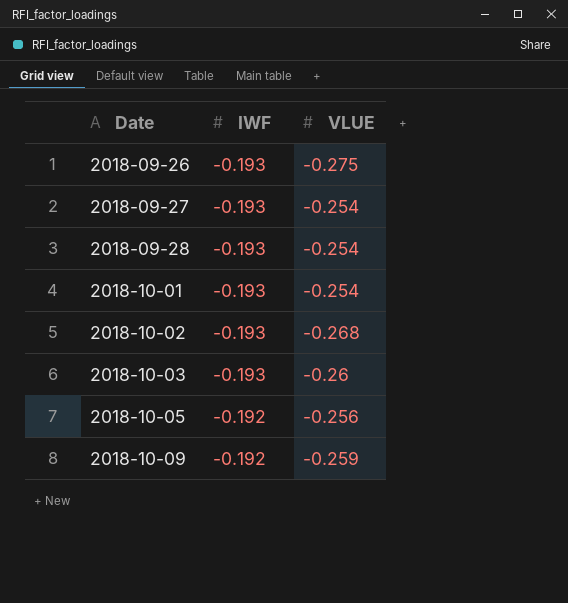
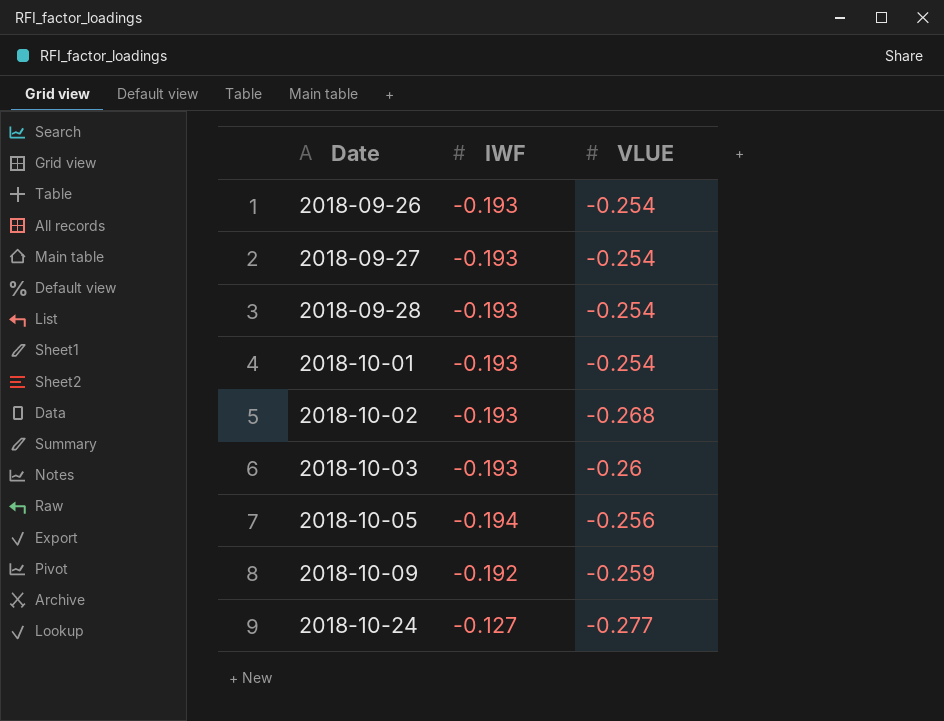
2018-09-26 | VLUE: -0.275 -> -0.254
2018-10-05 | IWF: -0.192 -> -0.194
row 2018-10-24: none -> -0.127 | -0.277

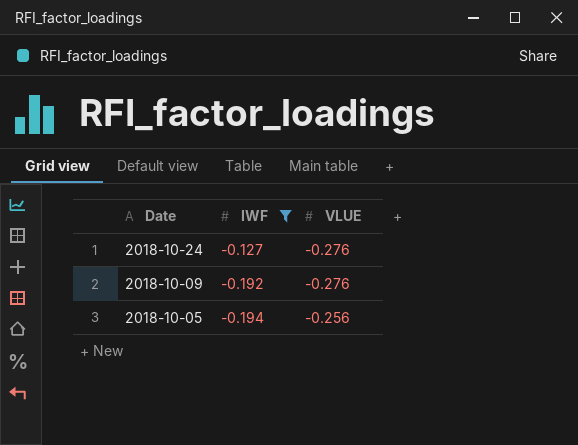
filter: none -> IWF != -0.193
row order: Date ascending -> Date descending
2018-10-24 | VLUE: -0.277 -> -0.276
2018-10-09 | VLUE: -0.259 -> -0.276

